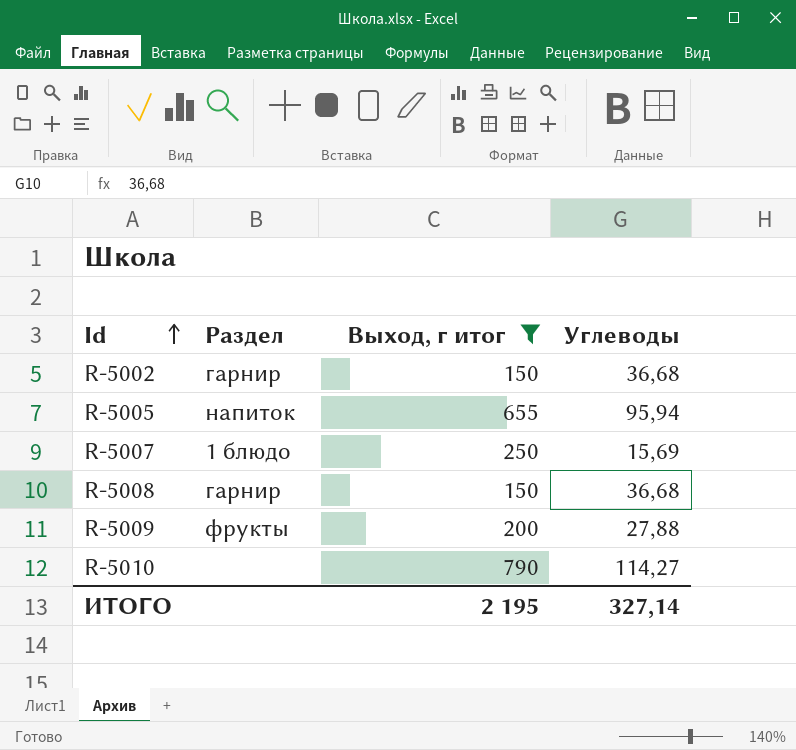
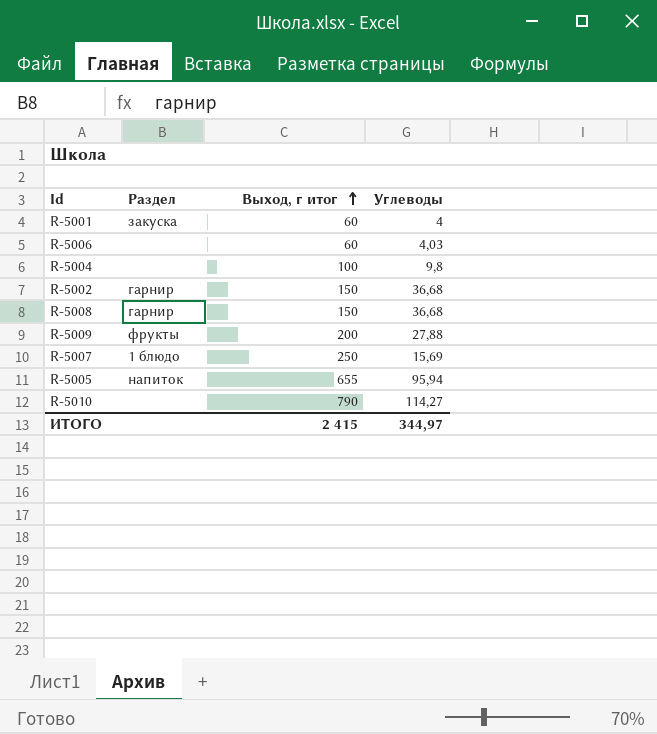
filter: Выход, г итог >= 150 -> none
row order: Id ascending -> Выход, г итог ascending
ИТОГО | Выход, г итог: 2 195 -> 2 415
ИТОГО | Углеводы: 327,14 -> 344,97

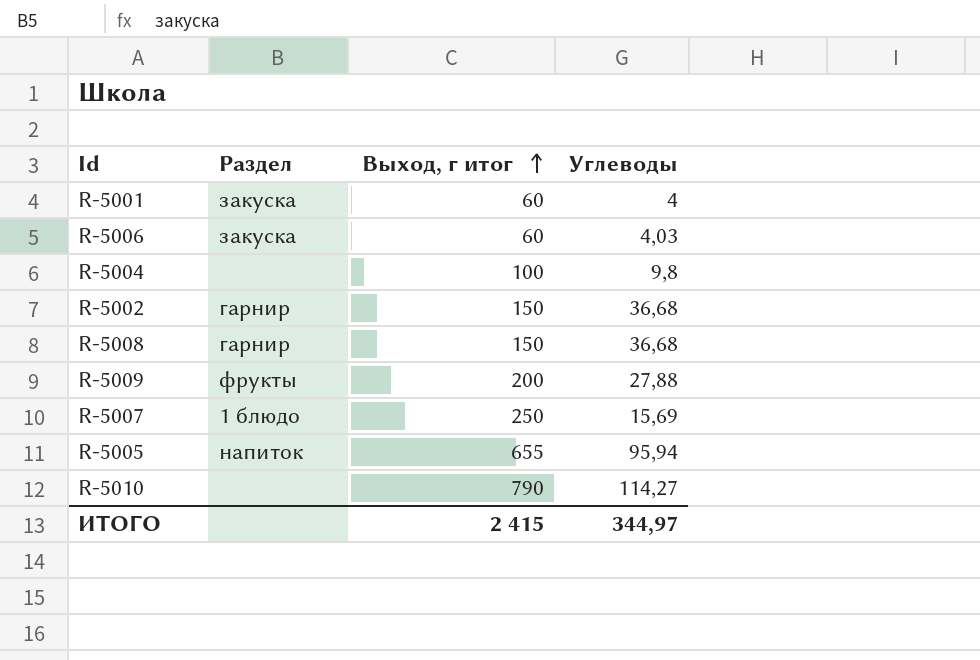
R-5006 | Раздел: none -> закуска

